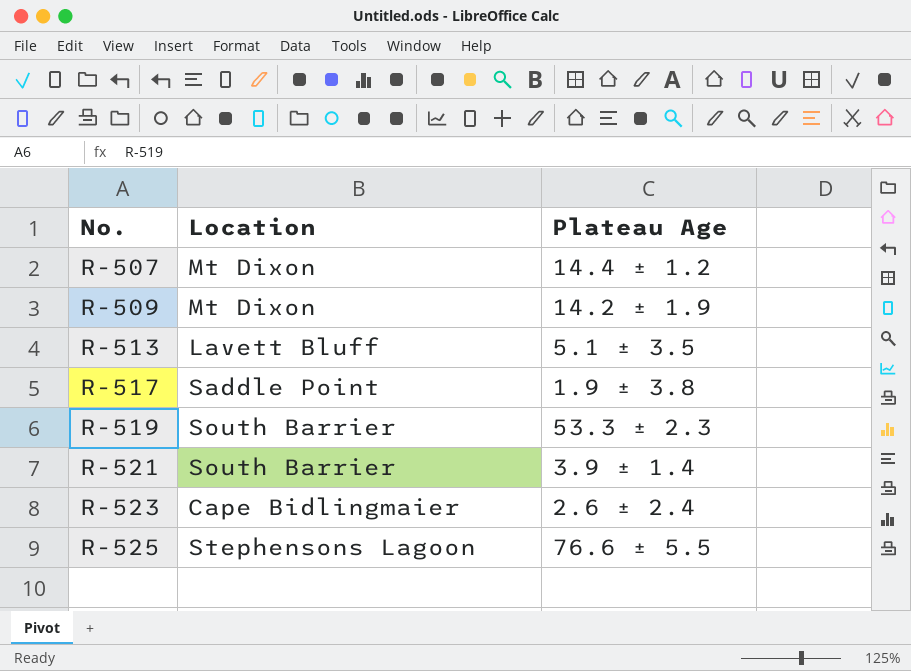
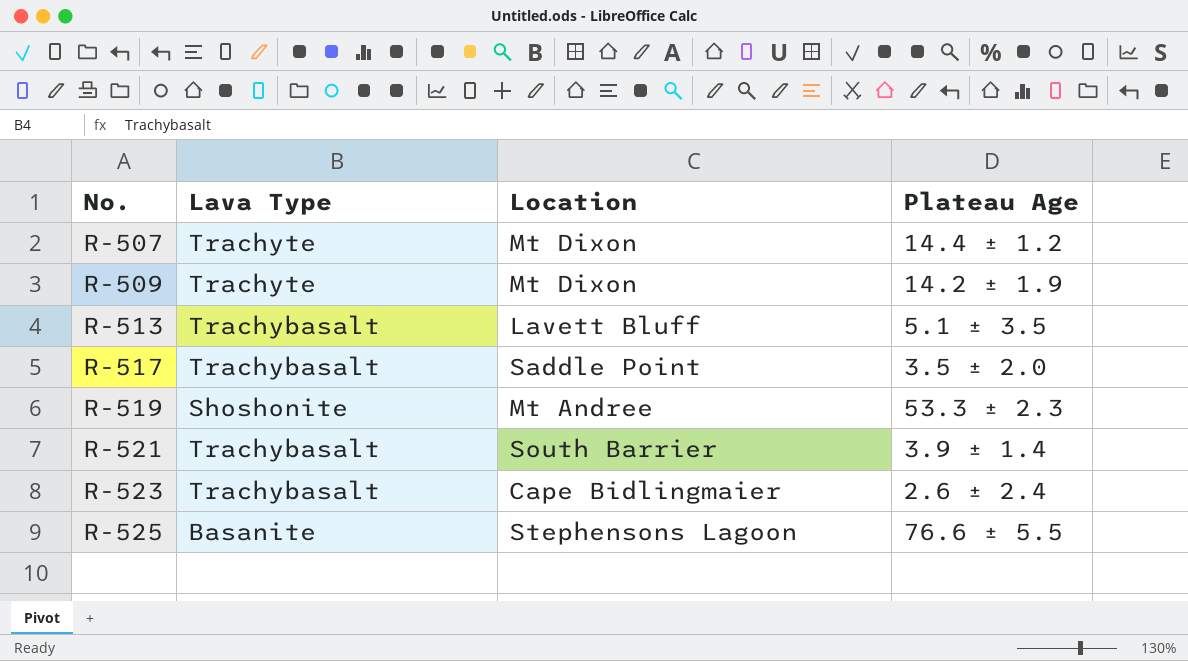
column Lava Type | position: none -> 2
R-517 | Plateau Age: 1.9 ± 3.8 -> 3.5 ± 2.0
R-519 | Location: South Barrier -> Mt Andree

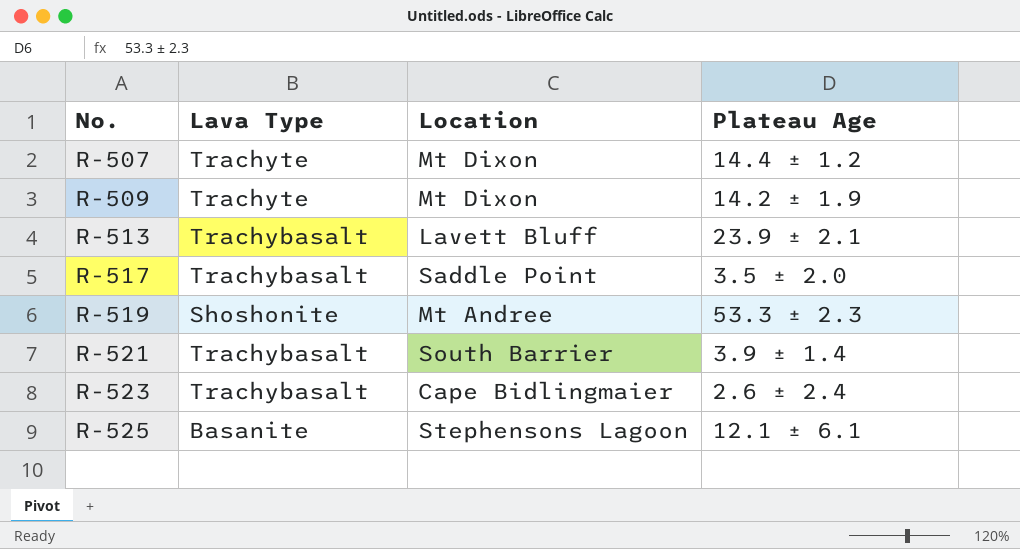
R-513 | Plateau Age: 5.1 ± 3.5 -> 23.9 ± 2.1
R-525 | Plateau Age: 76.6 ± 5.5 -> 12.1 ± 6.1

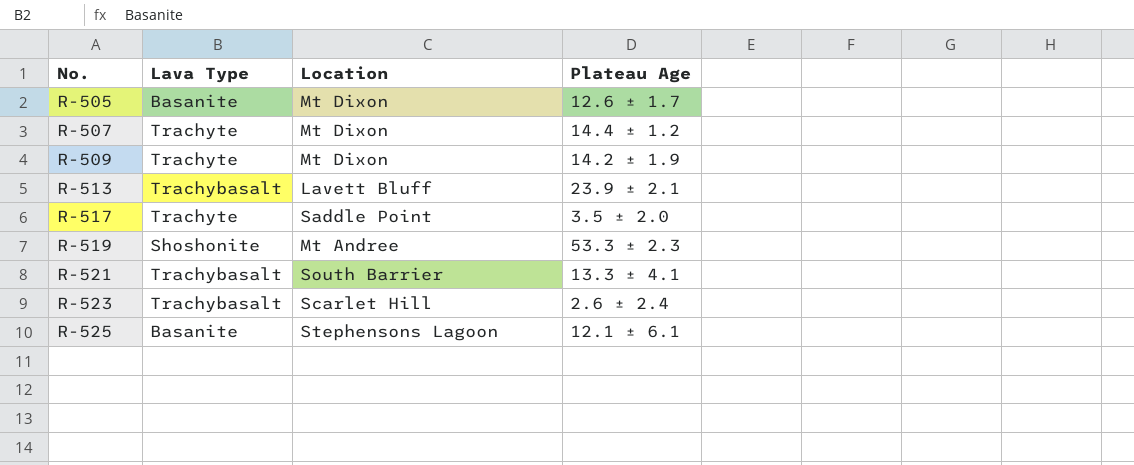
row R-505: none -> Basanite | Mt Dixon | 12.6 ± 1.7
R-517 | Lava Type: Trachybasalt -> Trachyte
R-521 | Plateau Age: 3.9 ± 1.4 -> 13.3 ± 4.1
R-523 | Location: Cape Bidlingmaier -> Scarlet Hill

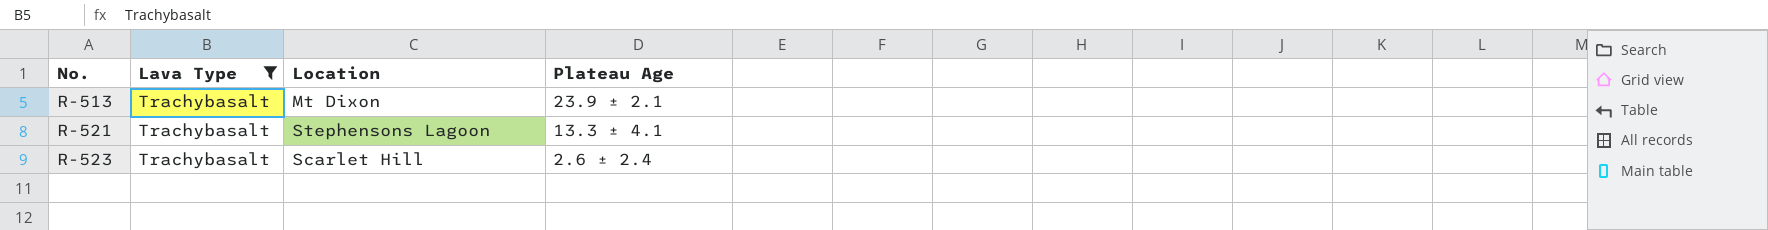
filter: none -> Lava Type = Trachybasalt
R-513 | Location: Lavett Bluff -> Mt Dixon
R-521 | Location: South Barrier -> Stephensons Lagoon

